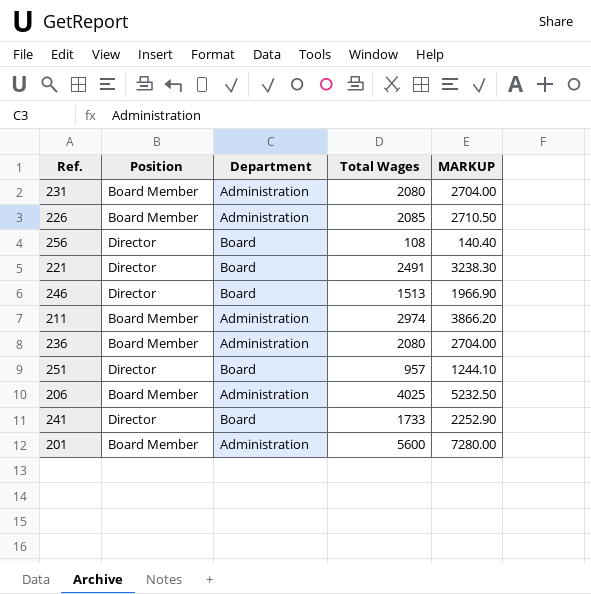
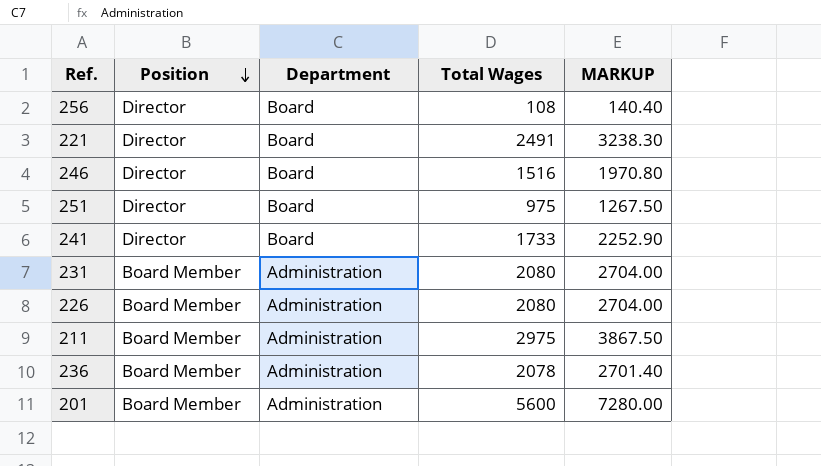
row order: none -> Position descending
row 206: Board Member | Administration | 4025 | 5232.50 -> none
246 | Total Wages: 1513 -> 1516
246 | MARKUP: 1966.90 -> 1970.80
251 | Total Wages: 957 -> 975
251 | MARKUP: 1244.10 -> 1267.50
226 | Total Wages: 2085 -> 2080
226 | MARKUP: 2710.50 -> 2704.00
211 | Total Wages: 2974 -> 2975
211 | MARKUP: 3866.20 -> 3867.50
236 | Total Wages: 2080 -> 2078
236 | MARKUP: 2704.00 -> 2701.40

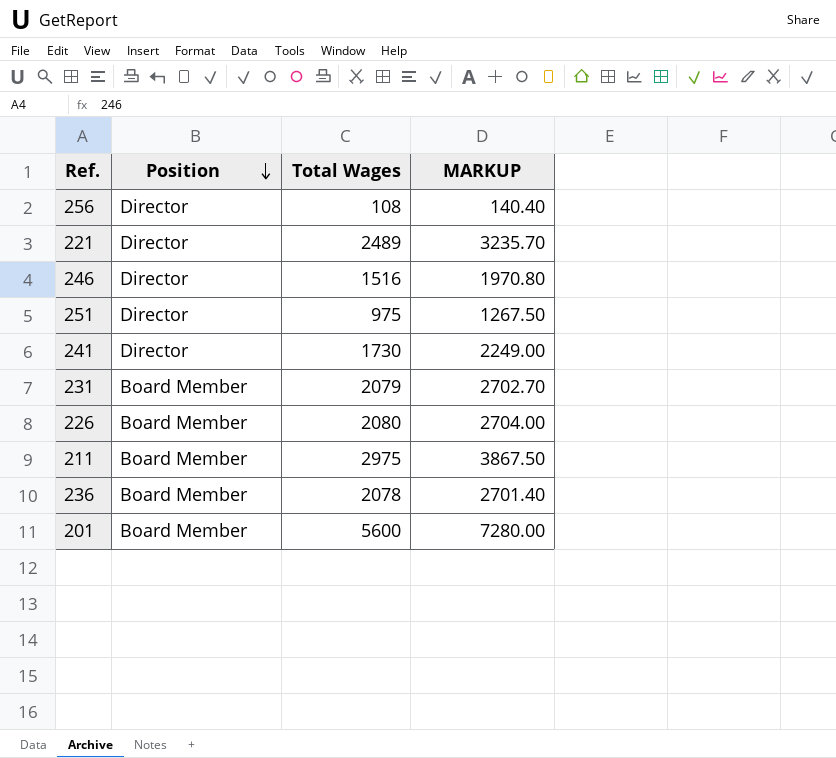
column Department | position: 3 -> none
221 | Total Wages: 2491 -> 2489
221 | MARKUP: 3238.30 -> 3235.70
241 | Total Wages: 1733 -> 1730
241 | MARKUP: 2252.90 -> 2249.00
231 | Total Wages: 2080 -> 2079
231 | MARKUP: 2704.00 -> 2702.70

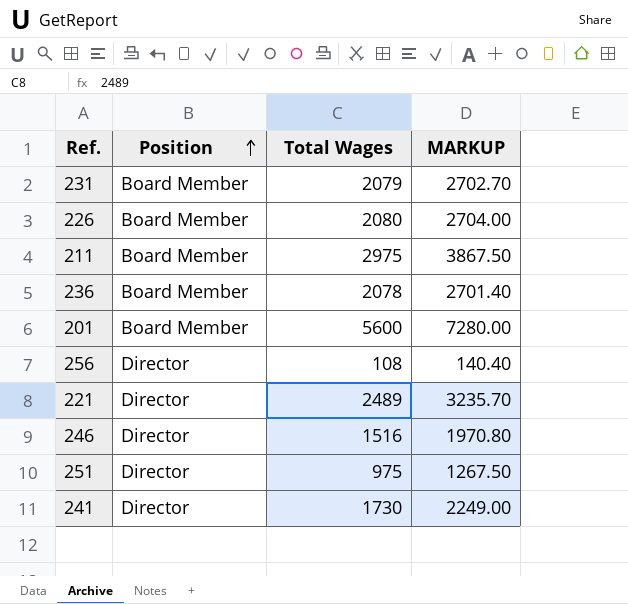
row order: Position descending -> Position ascending

